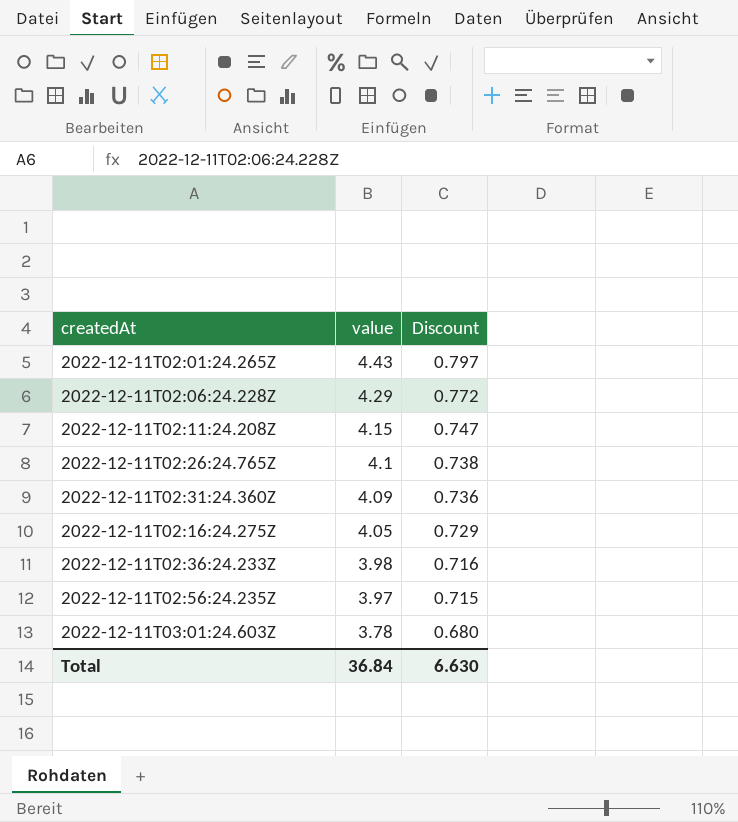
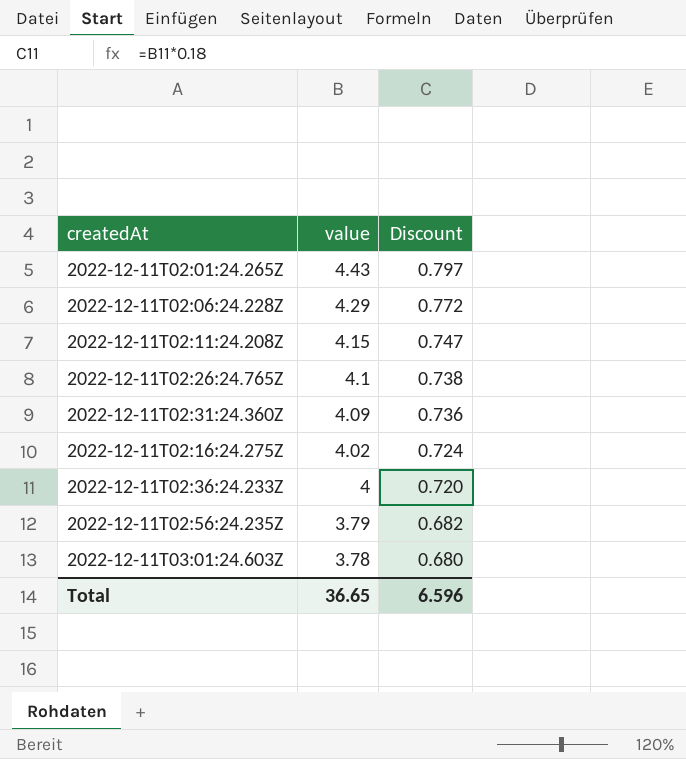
2022-12-11T02:16:24.275Z | value: 4.05 -> 4.02
2022-12-11T02:16:24.275Z | Discount: 0.729 -> 0.724
2022-12-11T02:36:24.233Z | value: 3.98 -> 4
2022-12-11T02:36:24.233Z | Discount: 0.716 -> 0.720
2022-12-11T02:56:24.235Z | value: 3.97 -> 3.79
2022-12-11T02:56:24.235Z | Discount: 0.715 -> 0.682
Total | value: 36.84 -> 36.65
Total | Discount: 6.630 -> 6.596

